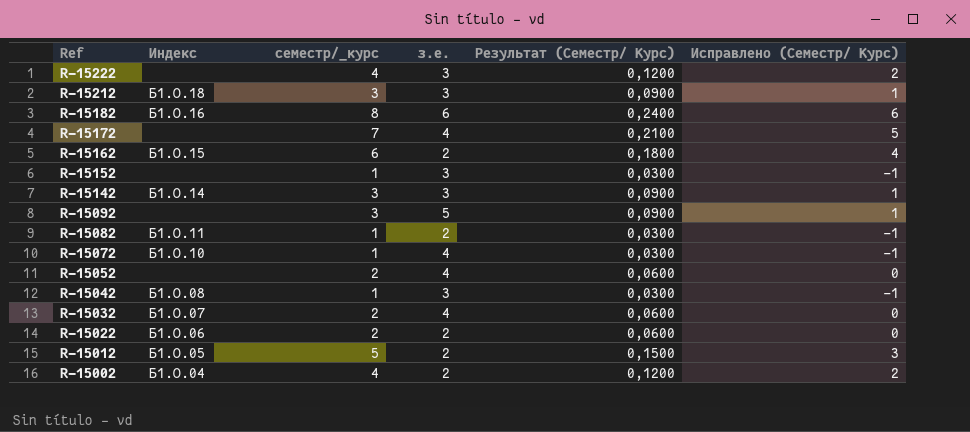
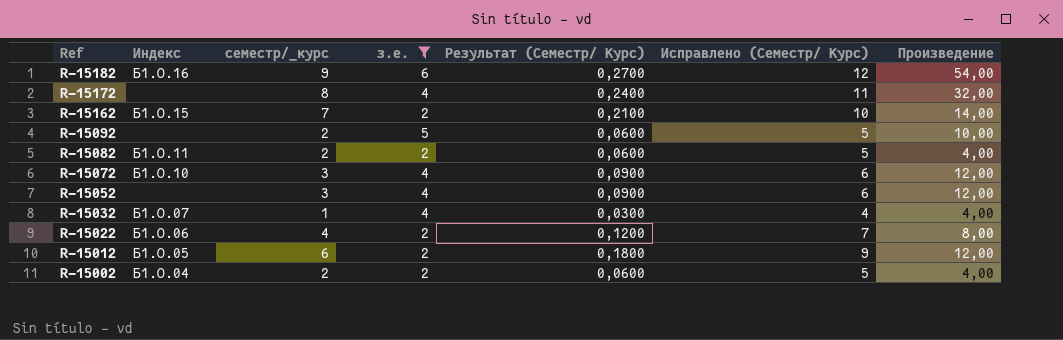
filter: none -> з.е. != 3
column Исправлено (Семестр/ Курс) | formula: [семестр/_курс] - 2 -> [семестр/_курс] + 3
column Произведение | formula: none -> [семестр/_курс] * [з.е.]
R-15182 | семестр/_курс: 8 -> 9
R-15182 | Результат (Семестр/ Курс): 0,2400 -> 0,2700
R-15172 | семестр/_курс: 7 -> 8
R-15172 | Результат (Семестр/ Курс): 0,2100 -> 0,2400
R-15162 | семестр/_курс: 6 -> 7
R-15162 | Результат (Семестр/ Курс): 0,1800 -> 0,2100
R-15092 | семестр/_курс: 3 -> 2
R-15092 | Результат (Семестр/ Курс): 0,0900 -> 0,0600
R-15082 | семестр/_курс: 1 -> 2
R-15082 | Результат (Семестр/ Курс): 0,0300 -> 0,0600
R-15072 | семестр/_курс: 1 -> 3
R-15072 | Результат (Семестр/ Курс): 0,0300 -> 0,0900
R-15052 | семестр/_курс: 2 -> 3
R-15052 | Результат (Семестр/ Курс): 0,0600 -> 0,0900
R-15032 | семестр/_курс: 2 -> 1
R-15032 | Результат (Семестр/ Курс): 0,0600 -> 0,0300
R-15022 | семестр/_курс: 2 -> 4
R-15022 | Результат (Семестр/ Курс): 0,0600 -> 0,1200
R-15012 | семестр/_курс: 5 -> 6
R-15012 | Результат (Семестр/ Курс): 0,1500 -> 0,1800
R-15002 | семестр/_курс: 4 -> 2
R-15002 | Результат (Семестр/ Курс): 0,1200 -> 0,0600

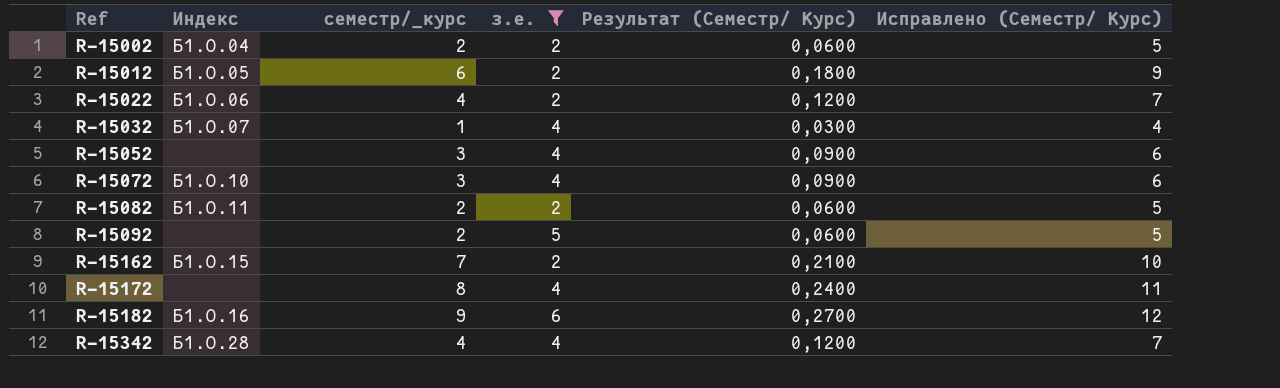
row order: Ref descending -> Ref ascending
column Произведение | formula: [семестр/_курс] * [з.е.] -> none
row R-15342: none -> Б1.О.28 | 4 | 4 | 0,1200 | 7

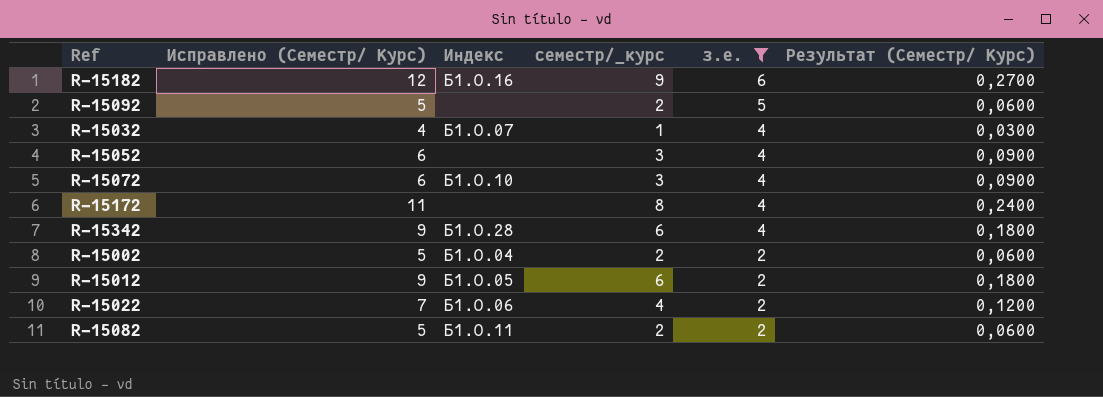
row order: Ref ascending -> з.е. descending
column Исправлено (Семестр/ Курс) | position: 6 -> 2
row R-15162: Б1.О.15 | 7 | 2 | 0,2100 | 10 -> none
R-15342 | Исправлено (Семестр/ Курс): 7 -> 9
R-15342 | семестр/_курс: 4 -> 6
R-15342 | Результат (Семестр/ Курс): 0,1200 -> 0,1800

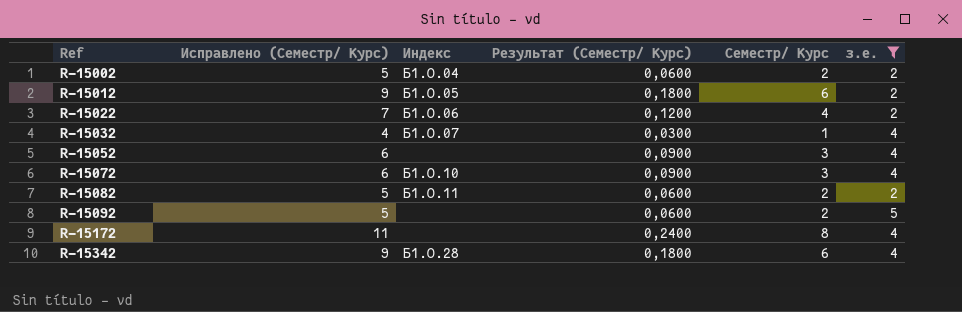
row order: з.е. descending -> Ref ascending
column Результат (Семестр/ Курс) | position: 6 -> 4
column name: семестр/_курс -> Семестр/ Курс
row R-15182: 12 | Б1.О.16 | 9 | 6 | 0,2700 -> none

